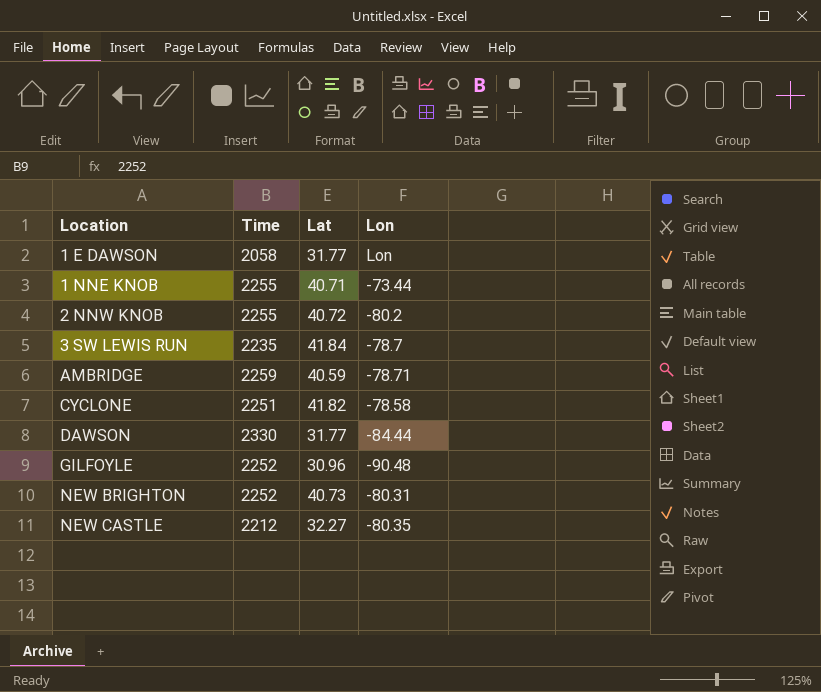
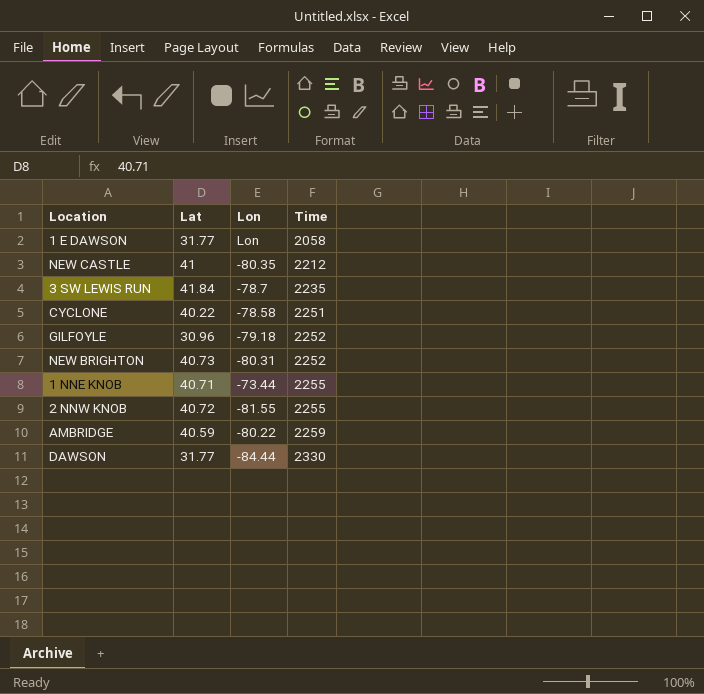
row order: Location ascending -> Time ascending
column Time | position: 2 -> 4
NEW CASTLE | Lat: 32.27 -> 41
CYCLONE | Lat: 41.82 -> 40.22
GILFOYLE | Lon: -90.48 -> -79.18
2 NNW KNOB | Lon: -80.2 -> -81.55
AMBRIDGE | Lon: -78.71 -> -80.22

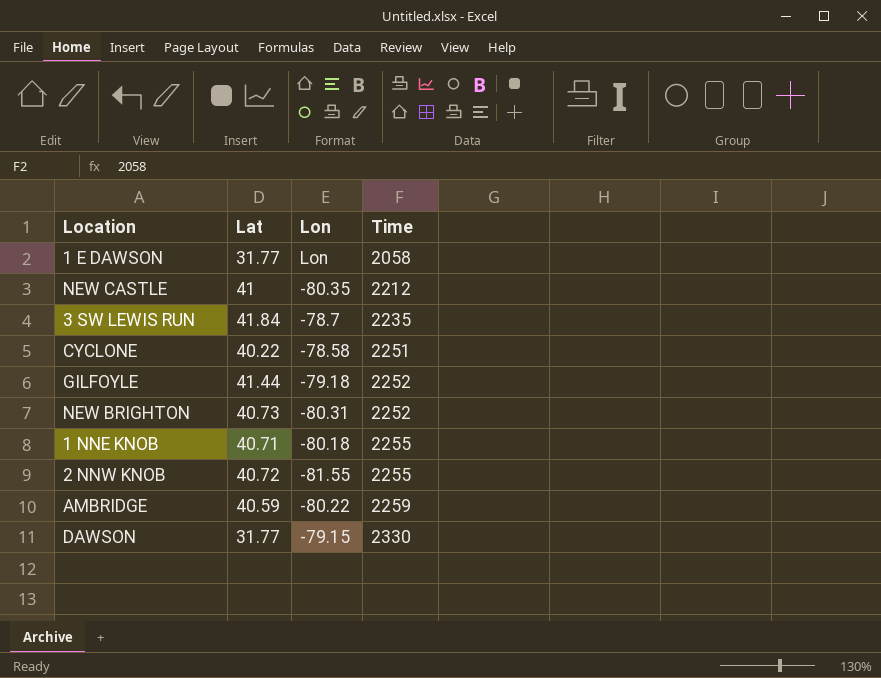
GILFOYLE | Lat: 30.96 -> 41.44
1 NNE KNOB | Lon: -73.44 -> -80.18
DAWSON | Lon: -84.44 -> -79.15

